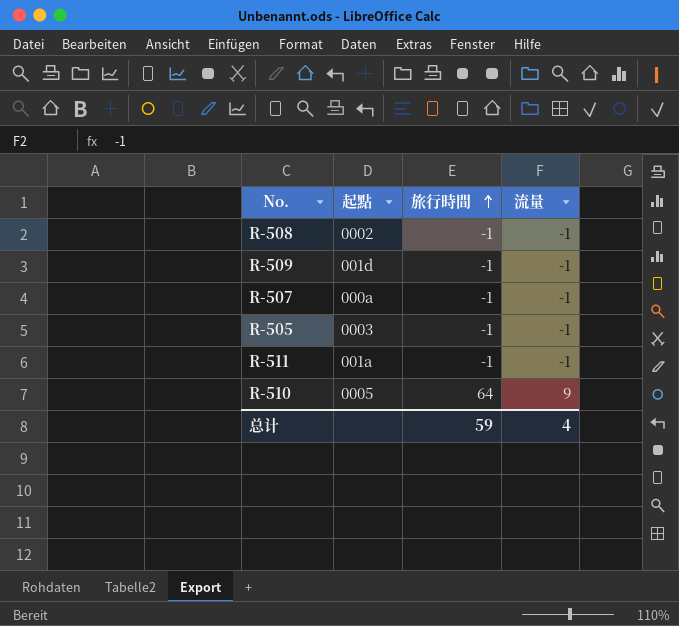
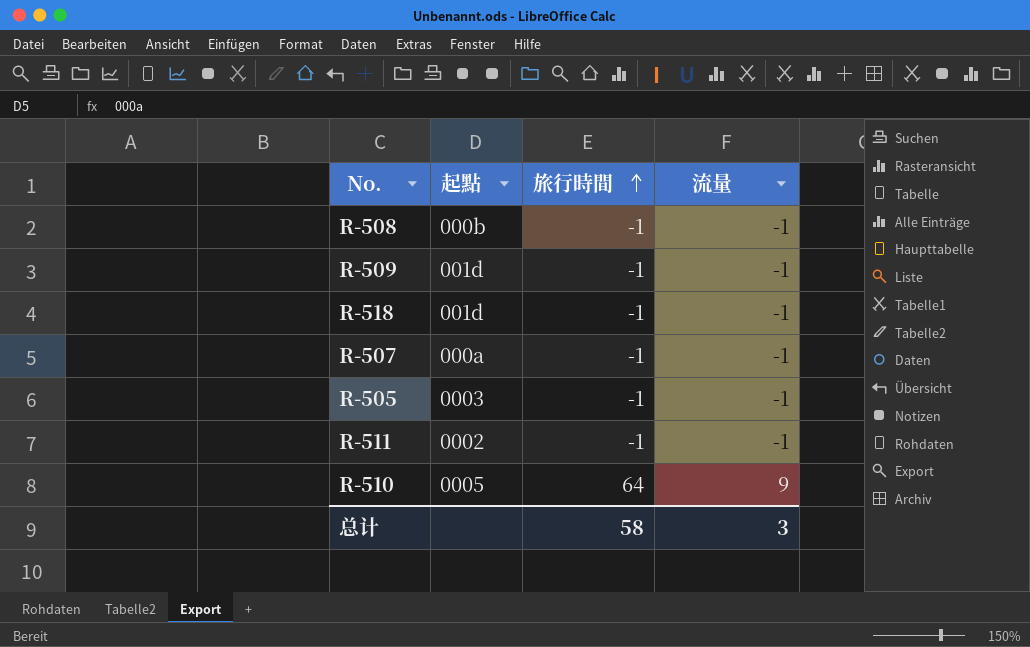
R-508 | 起點: 0002 -> 000b
row R-518: none -> 001d | -1 | -1
R-511 | 起點: 001a -> 0002
总计 | 旅行時間: 59 -> 58
总计 | 流量: 4 -> 3

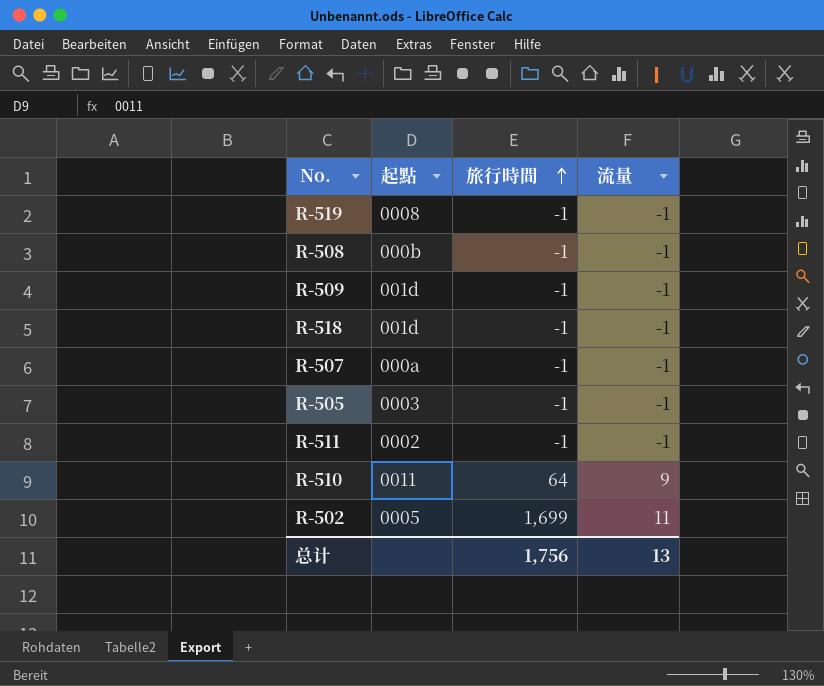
row R-519: none -> 0008 | -1 | -1
R-510 | 起點: 0005 -> 0011
row R-502: none -> 0005 | 1,699 | 11
总计 | 旅行時間: 58 -> 1,756
总计 | 流量: 3 -> 13

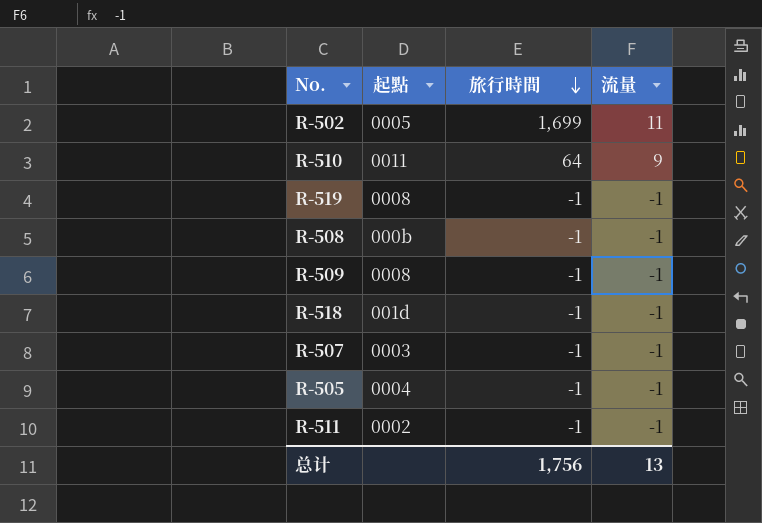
row order: 旅行時間 ascending -> 旅行時間 descending
R-509 | 起點: 001d -> 0008
R-507 | 起點: 000a -> 0003
R-505 | 起點: 0003 -> 0004

